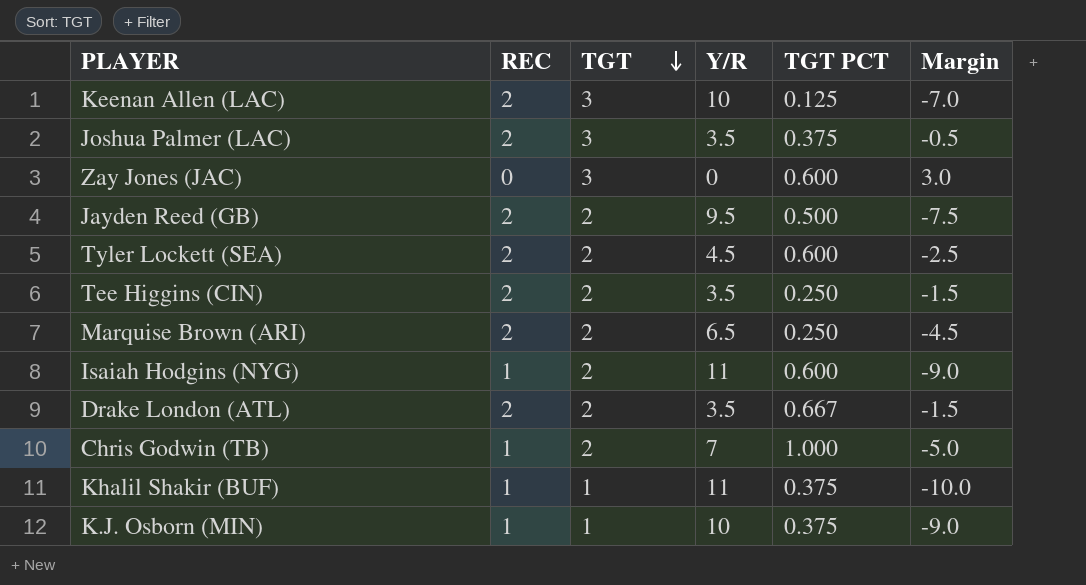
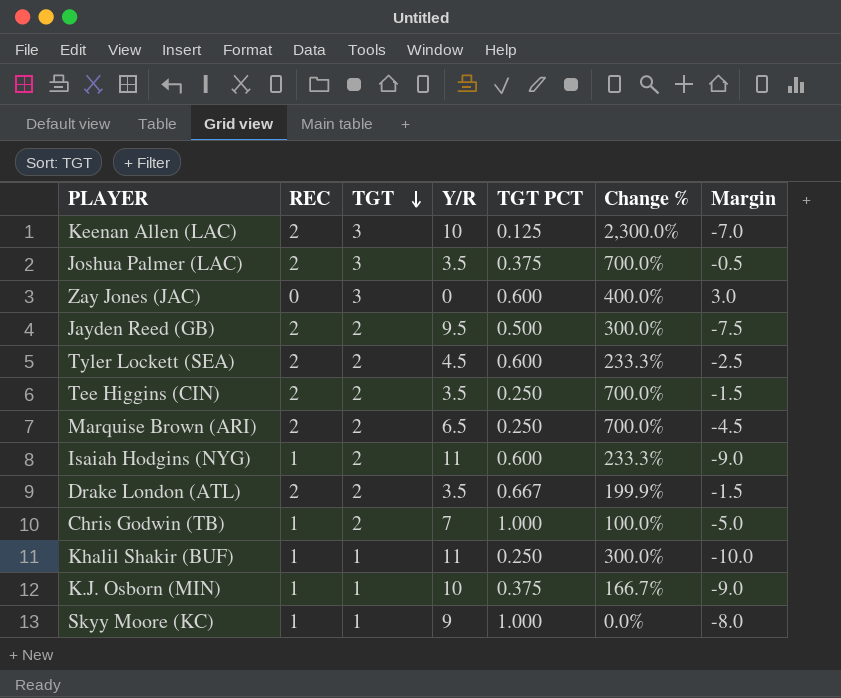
column Change % | formula: none -> ([TGT] - [TGT PCT]) / [TGT PCT]
Khalil Shakir (BUF) | TGT PCT: 0.375 -> 0.250
row Skyy Moore (KC): none -> 1 | 1 | 9 | 1.000 | 0.0% | -8.0

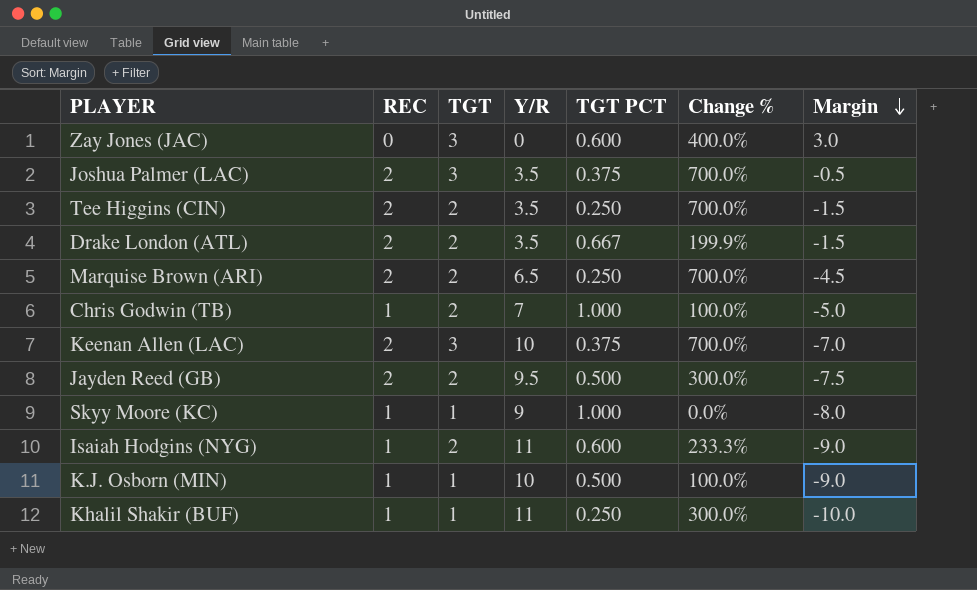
row order: TGT descending -> Margin descending
row Tyler Lockett (SEA): 2 | 2 | 4.5 | 0.600 | 233.3% | -2.5 -> none
Keenan Allen (LAC) | TGT PCT: 0.125 -> 0.375
Keenan Allen (LAC) | Change %: 2,300.0% -> 700.0%
K.J. Osborn (MIN) | TGT PCT: 0.375 -> 0.500
K.J. Osborn (MIN) | Change %: 166.7% -> 100.0%

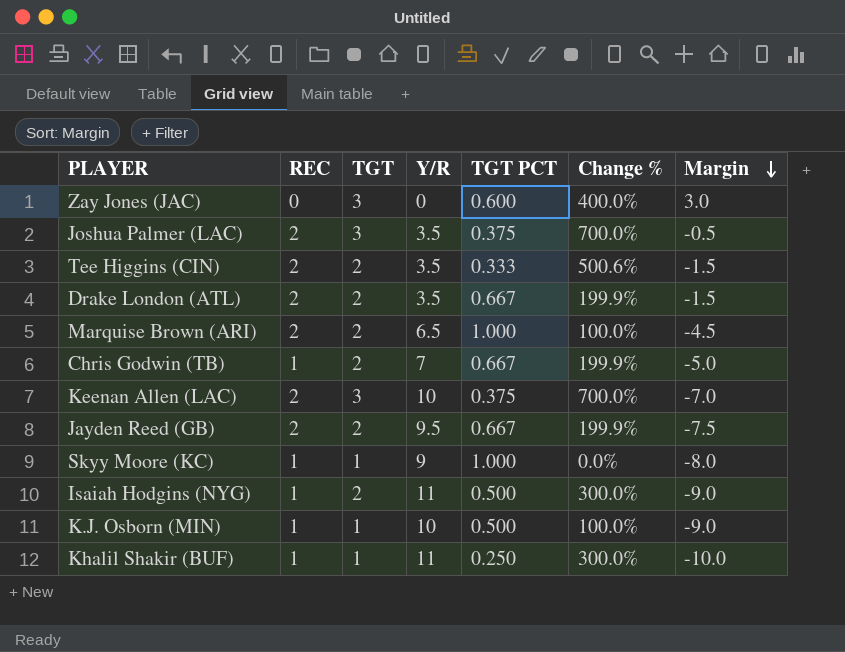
Tee Higgins (CIN) | TGT PCT: 0.250 -> 0.333
Tee Higgins (CIN) | Change %: 700.0% -> 500.6%
Marquise Brown (ARI) | TGT PCT: 0.250 -> 1.000
Marquise Brown (ARI) | Change %: 700.0% -> 100.0%
Chris Godwin (TB) | TGT PCT: 1.000 -> 0.667
Chris Godwin (TB) | Change %: 100.0% -> 199.9%
Jayden Reed (GB) | TGT PCT: 0.500 -> 0.667
Jayden Reed (GB) | Change %: 300.0% -> 199.9%
Isaiah Hodgins (NYG) | TGT PCT: 0.600 -> 0.500
Isaiah Hodgins (NYG) | Change %: 233.3% -> 300.0%

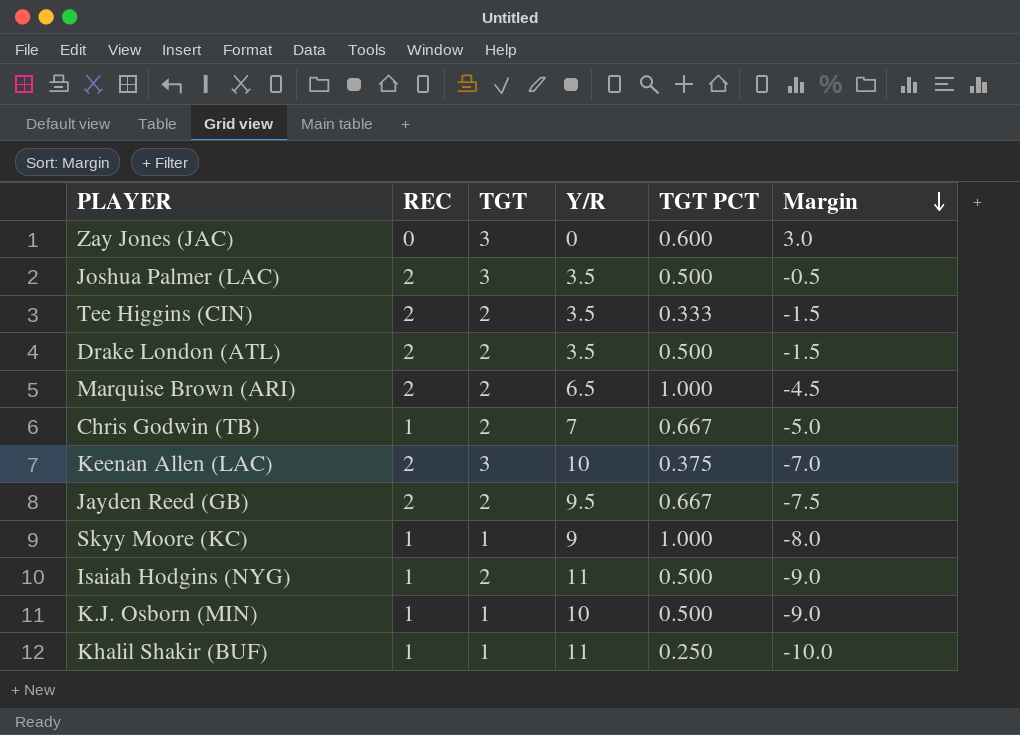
column Change % | formula: ([TGT] - [TGT PCT]) / [TGT PCT] -> none
Joshua Palmer (LAC) | TGT PCT: 0.375 -> 0.500
Drake London (ATL) | TGT PCT: 0.667 -> 0.500

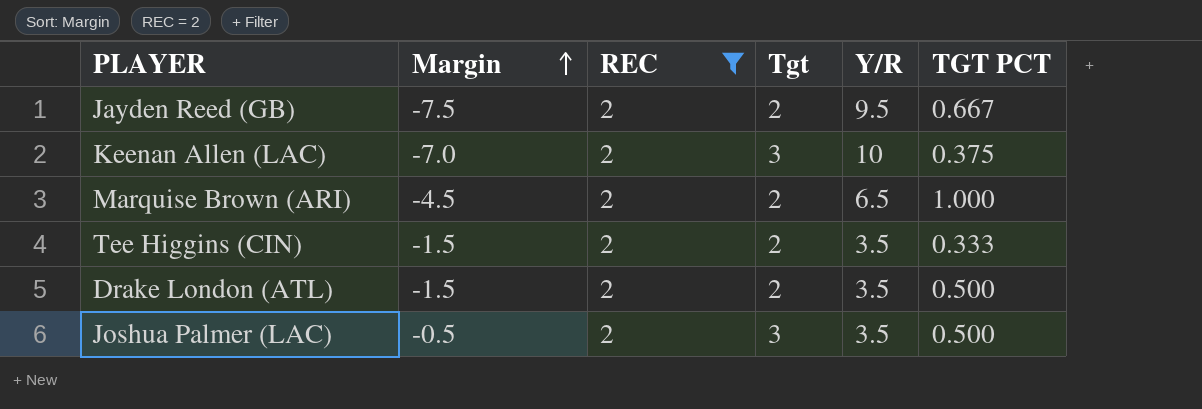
filter: none -> REC = 2
row order: Margin descending -> Margin ascending
column Margin | position: 6 -> 2
column name: TGT -> Tgt

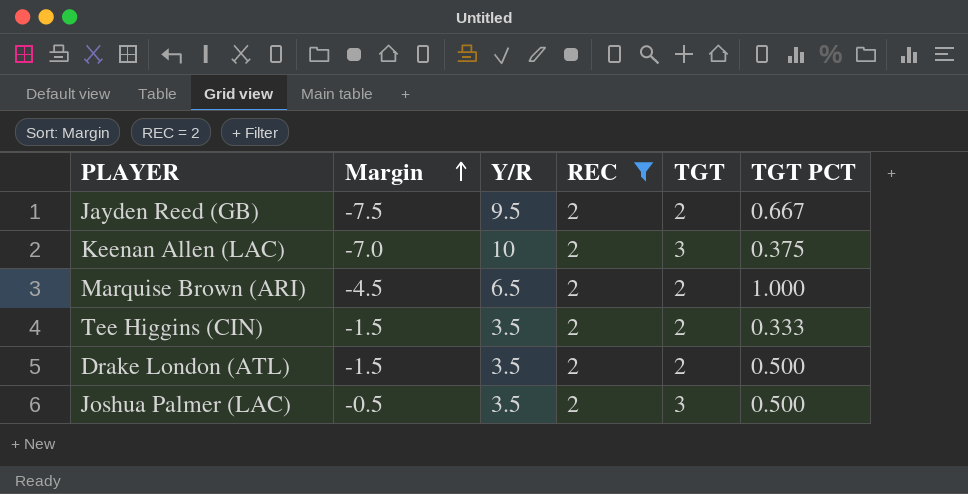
column Y/R | position: 5 -> 3
column name: Tgt -> TGT

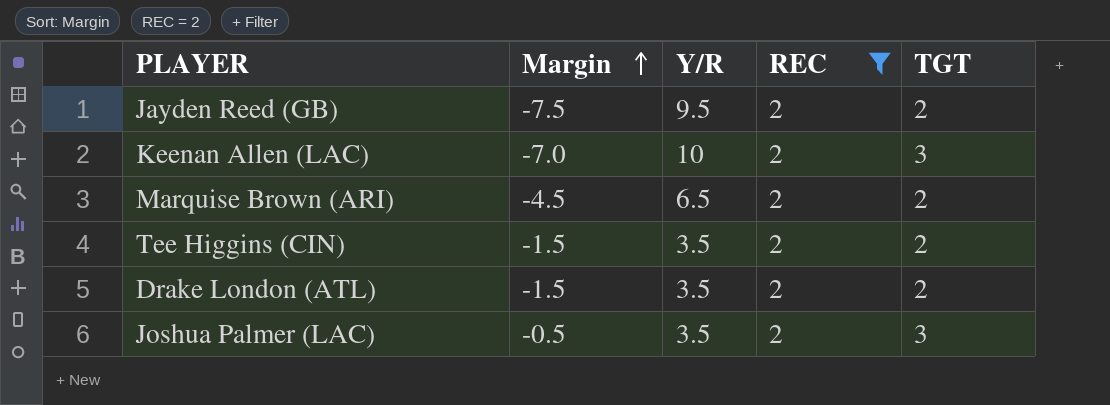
column TGT PCT | position: 6 -> none

